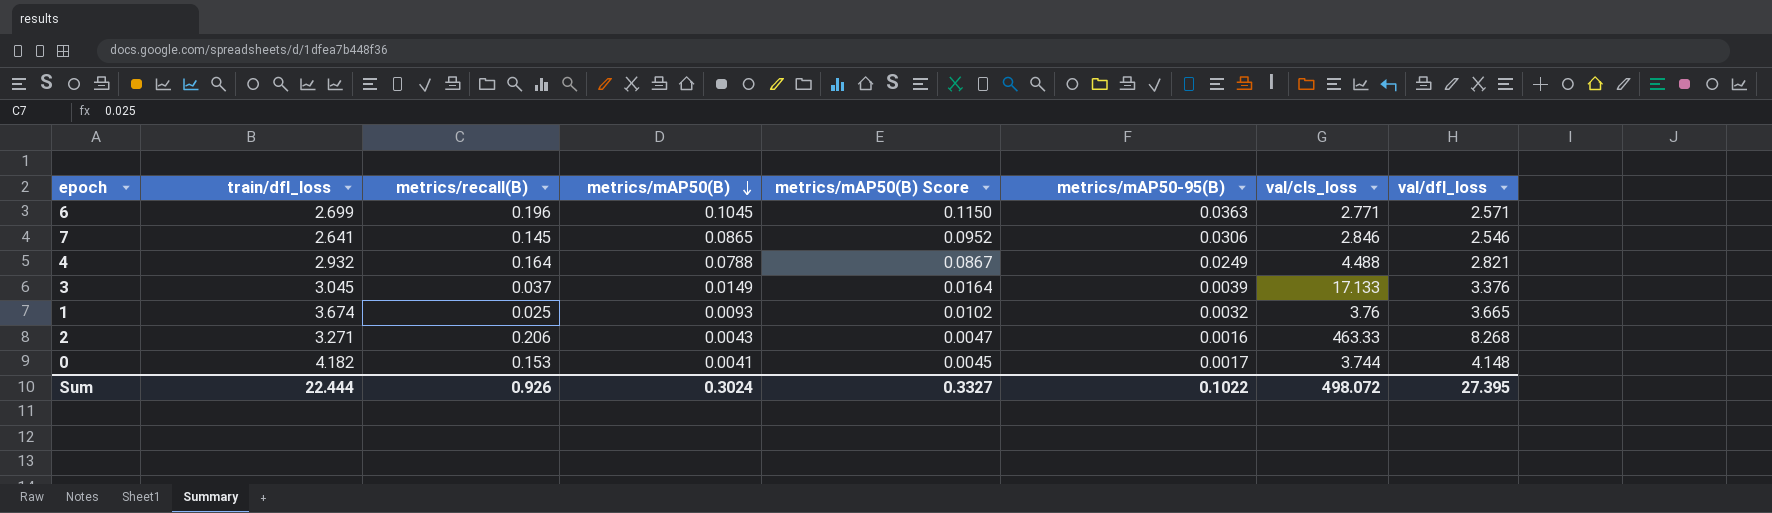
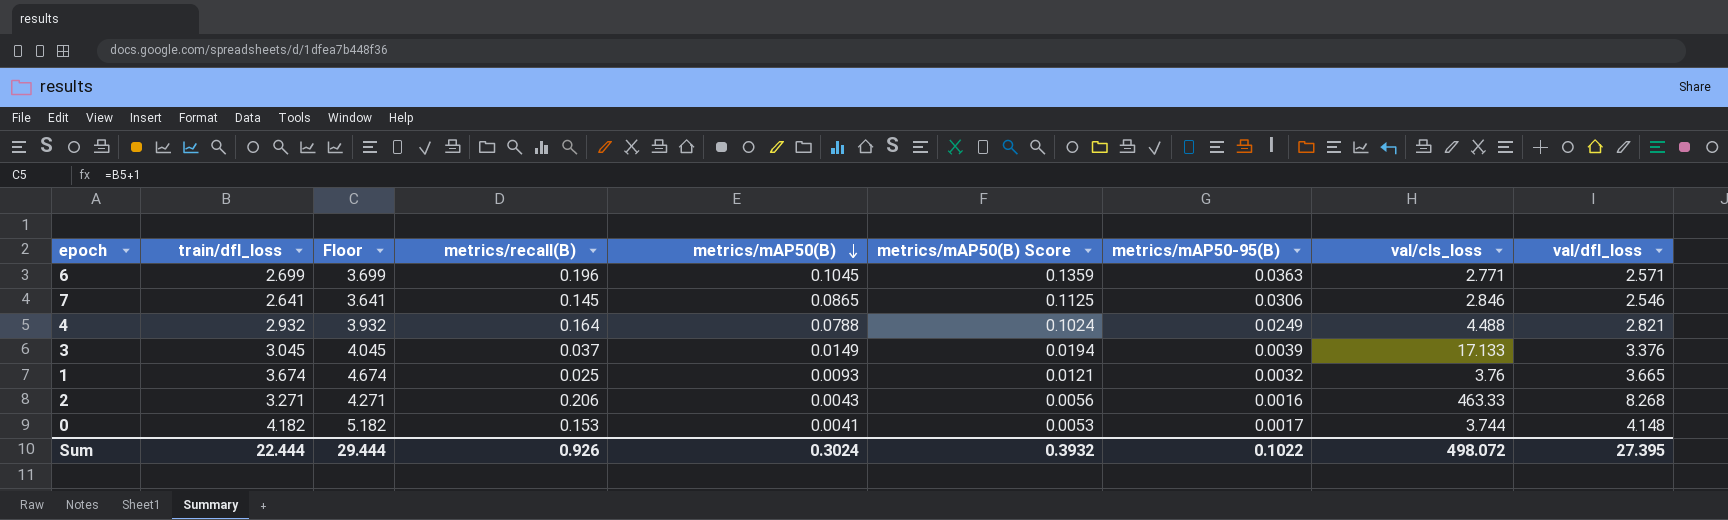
column Floor | formula: none -> [train/dfl_loss] + 1
column metrics/mAP50(B) Score | formula: [metrics/mAP50(B)] * 1.1 -> [metrics/mAP50(B)] * 1.3
Sum | metrics/mAP50(B) Score: 0.3327 -> 0.3932

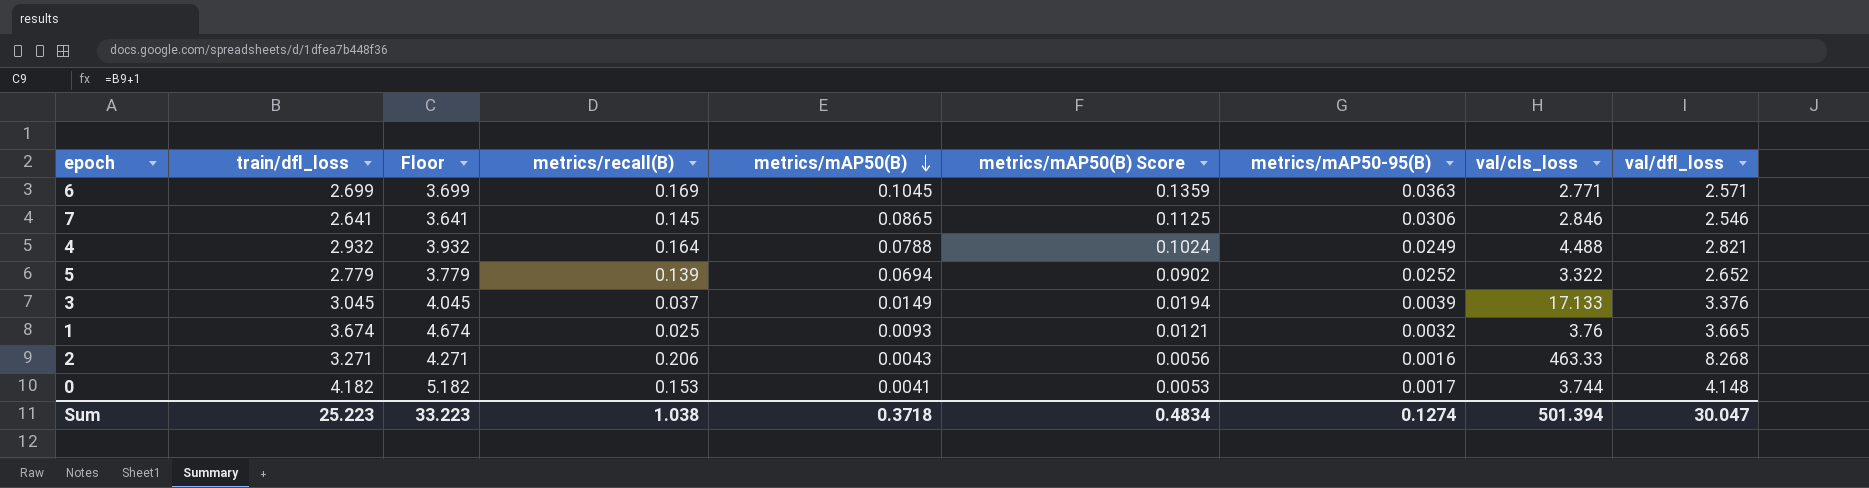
6 | metrics/recall(B): 0.196 -> 0.169
row 5: none -> 2.779 | 3.779 | 0.139 | 0.0694 | 0.0902 | 0.0252 | 3.322 | 2.652
Sum | train/dfl_loss: 22.444 -> 25.223
Sum | Floor: 29.444 -> 33.223
Sum | metrics/recall(B): 0.926 -> 1.038
Sum | metrics/mAP50(B): 0.3024 -> 0.3718
Sum | metrics/mAP50(B) Score: 0.3932 -> 0.4834
Sum | metrics/mAP50-95(B): 0.1022 -> 0.1274
Sum | val/cls_loss: 498.072 -> 501.394
Sum | val/dfl_loss: 27.395 -> 30.047

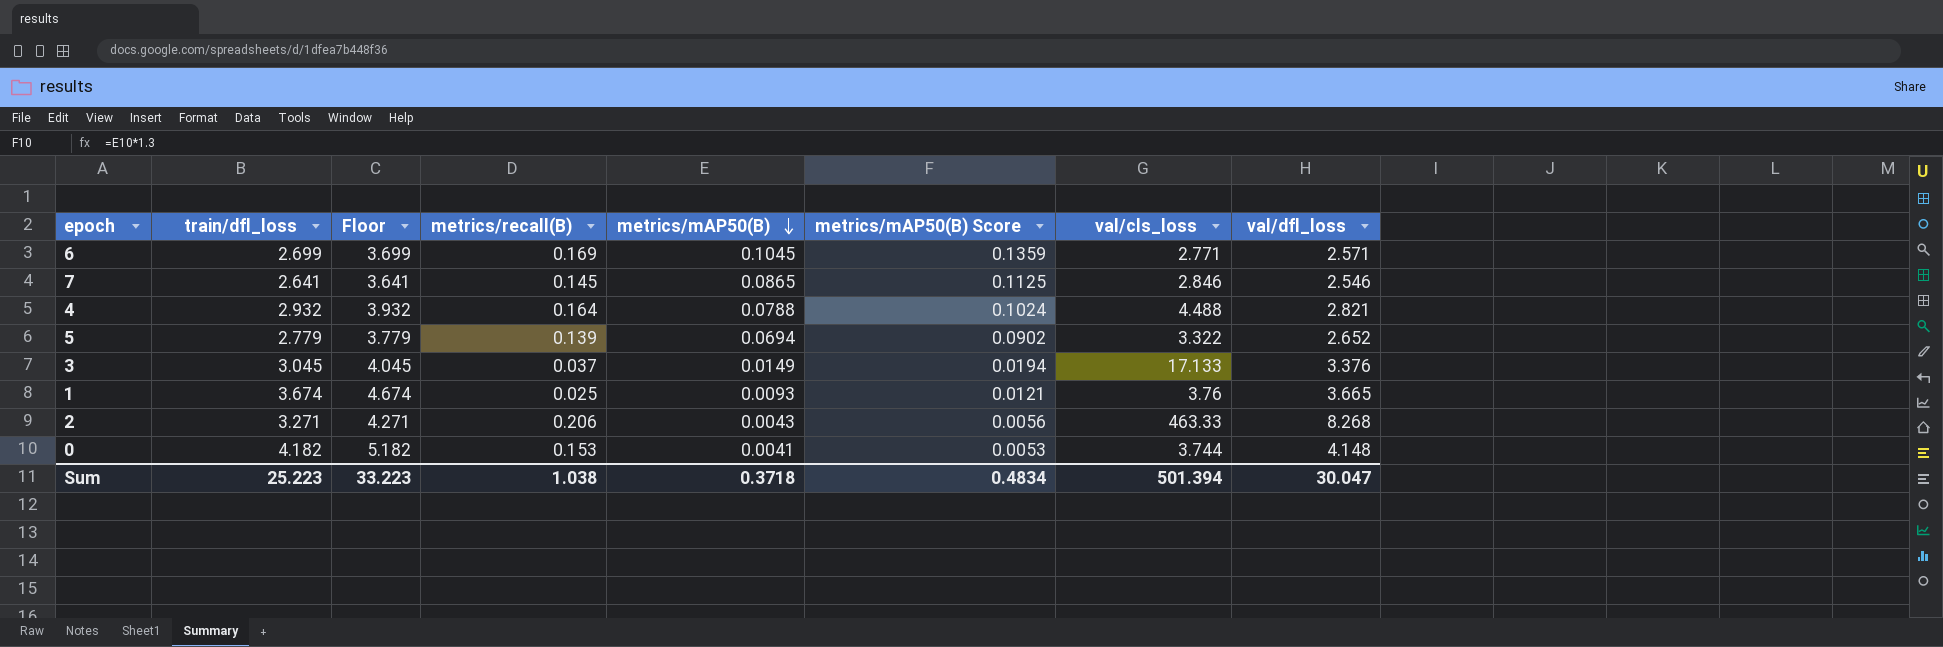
column metrics/mAP50-95(B) | position: 7 -> none

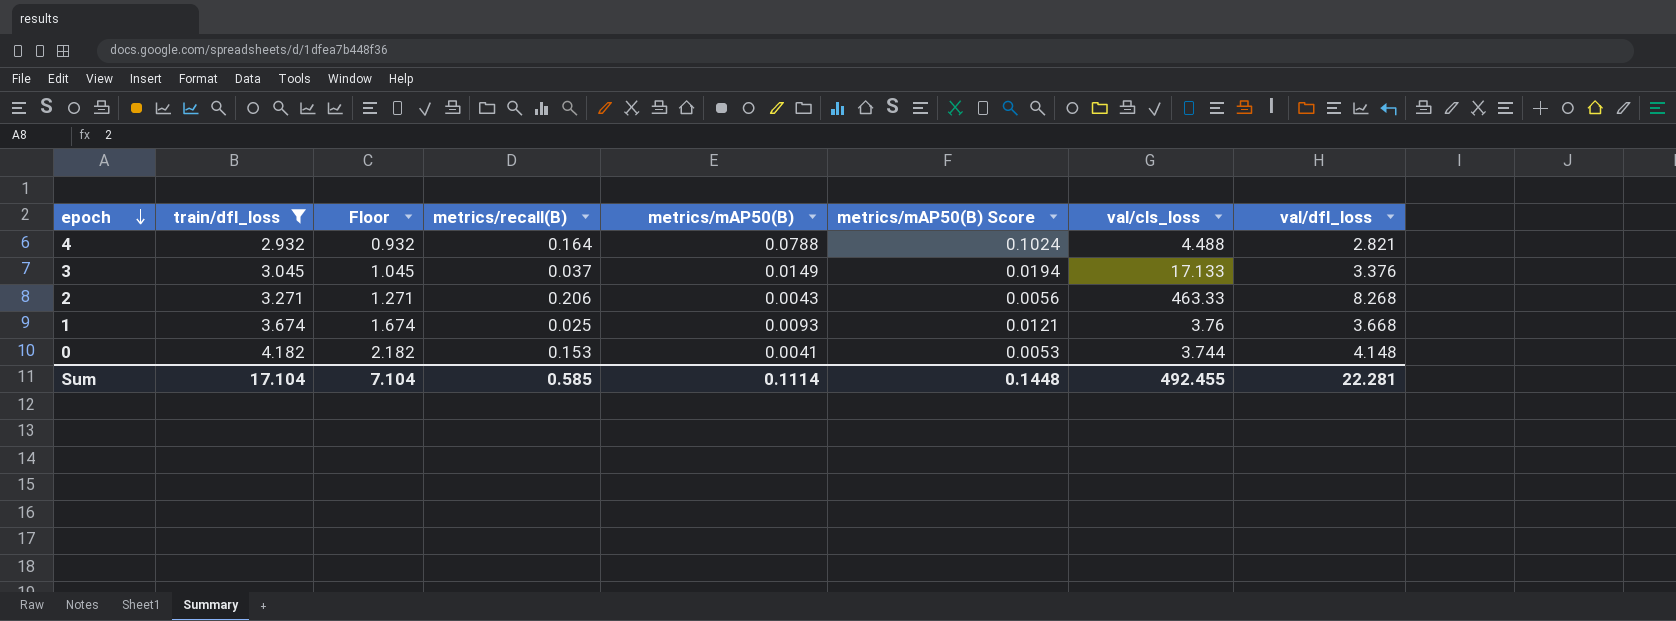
filter: none -> train/dfl_loss >= 2.932
row order: metrics/mAP50(B) descending -> epoch descending
column Floor | formula: [train/dfl_loss] + 1 -> [train/dfl_loss] - 2
1 | val/dfl_loss: 3.665 -> 3.668
Sum | train/dfl_loss: 25.223 -> 17.104
Sum | Floor: 33.223 -> 7.104
Sum | metrics/recall(B): 1.038 -> 0.585
Sum | metrics/mAP50(B): 0.3718 -> 0.1114
Sum | metrics/mAP50(B) Score: 0.4834 -> 0.1448
Sum | val/cls_loss: 501.394 -> 492.455
Sum | val/dfl_loss: 30.047 -> 22.281

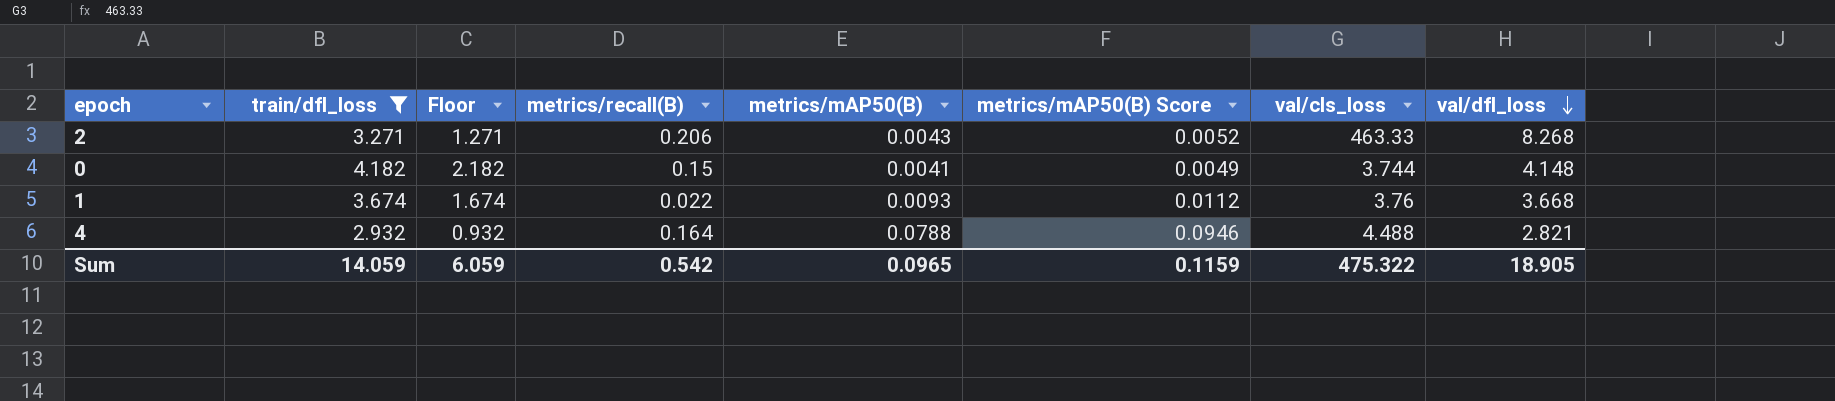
row order: epoch descending -> val/dfl_loss descending
column metrics/mAP50(B) Score | formula: [metrics/mAP50(B)] * 1.3 -> [metrics/mAP50(B)] * 1.2
row 3: 3.045 | 1.045 | 0.037 | 0.0149 | 0.0194 | 17.133 | 3.376 -> none
0 | metrics/recall(B): 0.153 -> 0.15
1 | metrics/recall(B): 0.025 -> 0.022
Sum | train/dfl_loss: 17.104 -> 14.059
Sum | Floor: 7.104 -> 6.059
Sum | metrics/recall(B): 0.585 -> 0.542
Sum | metrics/mAP50(B): 0.1114 -> 0.0965
Sum | metrics/mAP50(B) Score: 0.1448 -> 0.1159
Sum | val/cls_loss: 492.455 -> 475.322
Sum | val/dfl_loss: 22.281 -> 18.905

